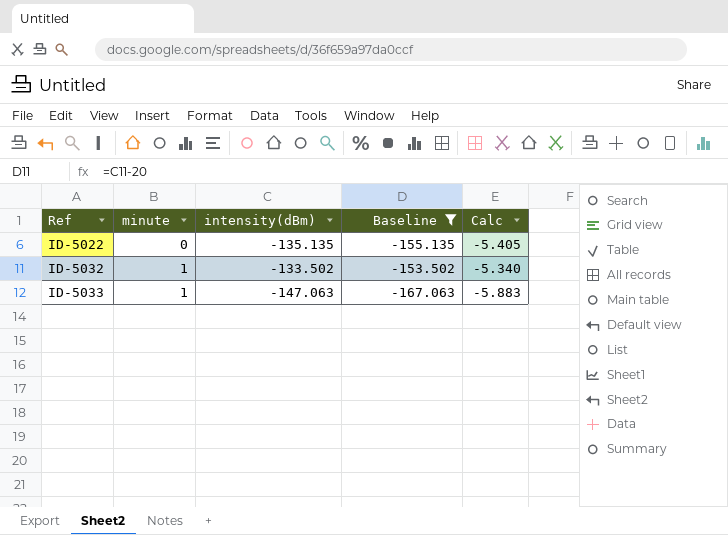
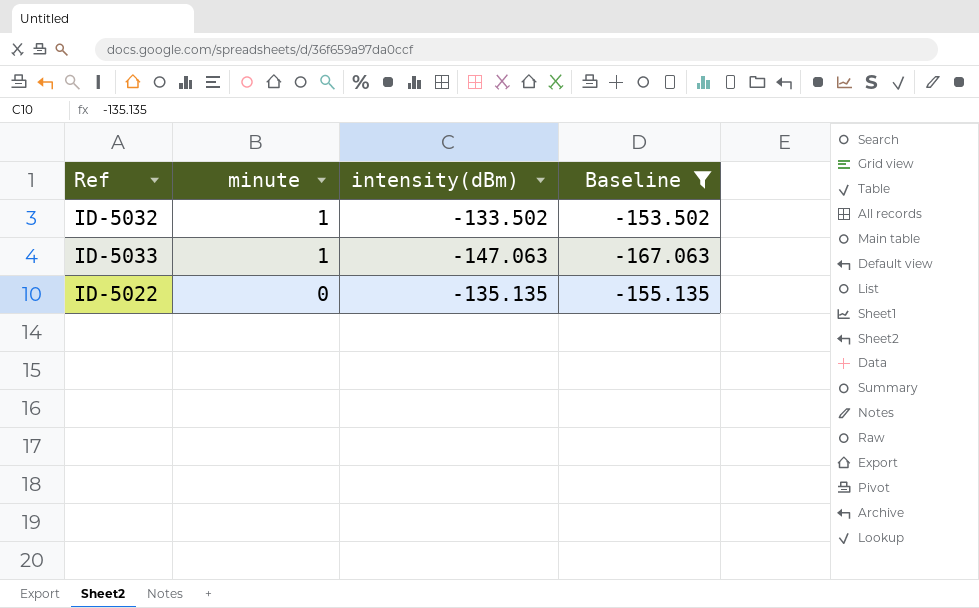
row order: Ref ascending -> minute descending
column Calc | formula: [intensity(dBm)] * 0.04 -> none

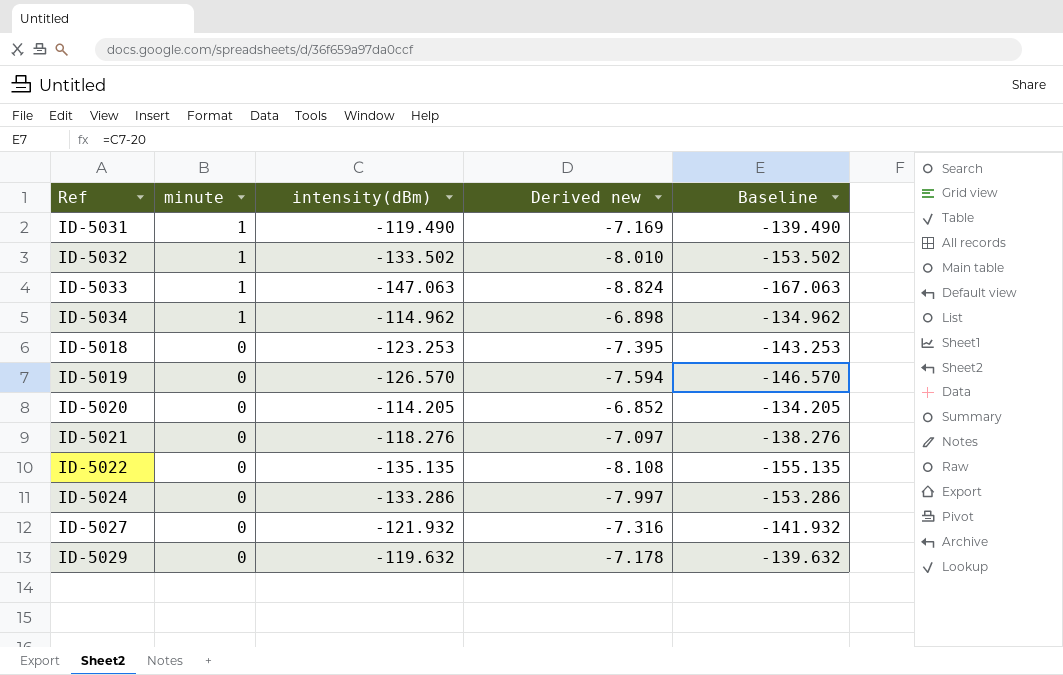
filter: Baseline <= -153.502 -> none
column Derived new | formula: none -> [intensity(dBm)] * 0.06

